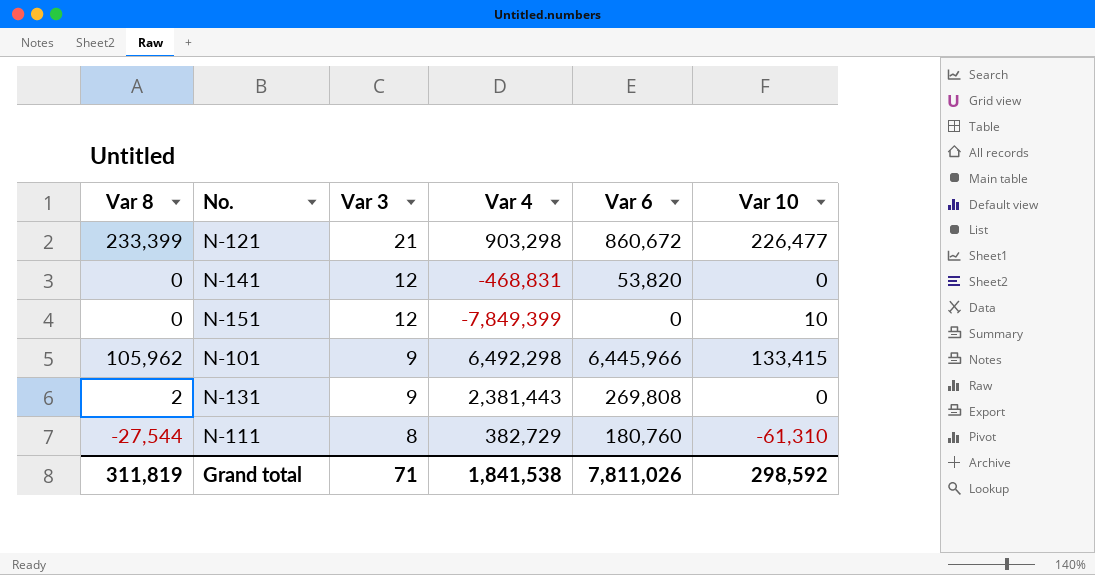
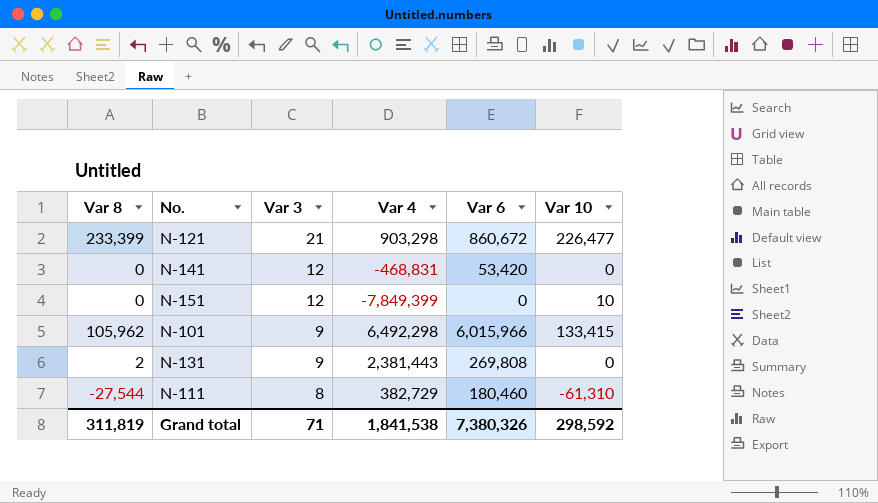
N-141 | Var 6: 53,820 -> 53,420
N-101 | Var 6: 6,445,966 -> 6,015,966
N-111 | Var 6: 180,760 -> 180,460
Grand total | Var 6: 7,811,026 -> 7,380,326

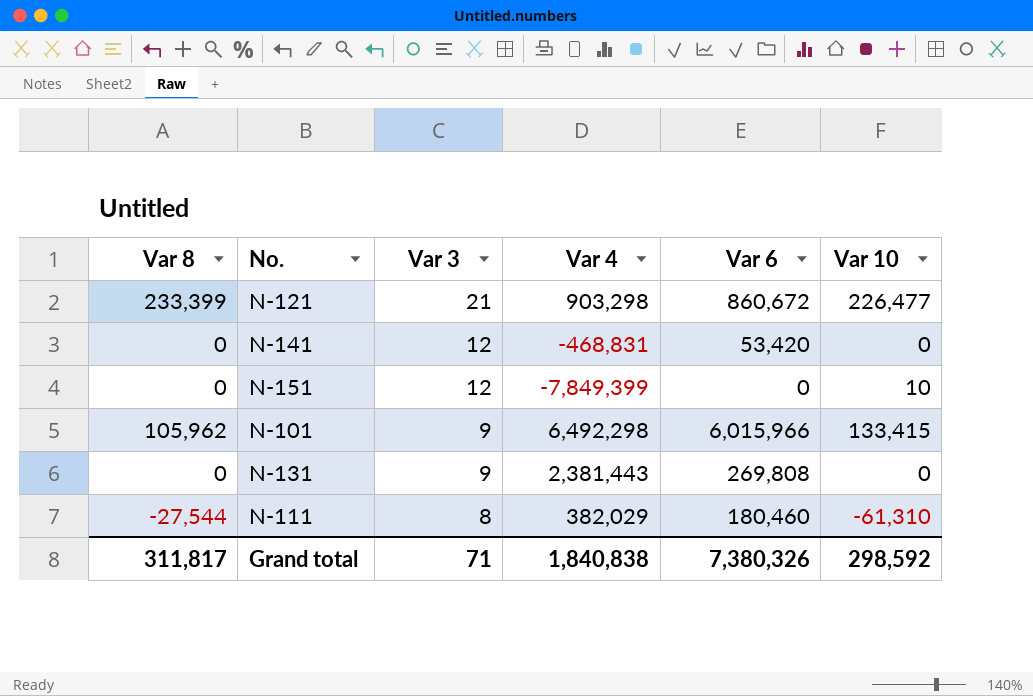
N-131 | Var 8: 2 -> 0
N-111 | Var 4: 382,729 -> 382,029
Grand total | Var 8: 311,819 -> 311,817
Grand total | Var 4: 1,841,538 -> 1,840,838

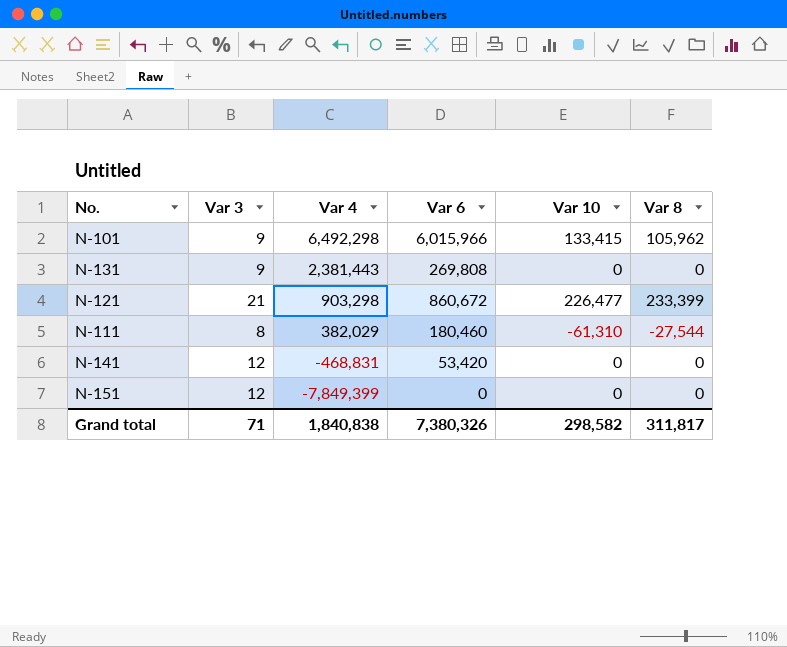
row order: Var 3 descending -> Var 4 descending
column Var 8 | position: 1 -> 6
N-151 | Var 10: 10 -> 0
Grand total | Var 10: 298,592 -> 298,582

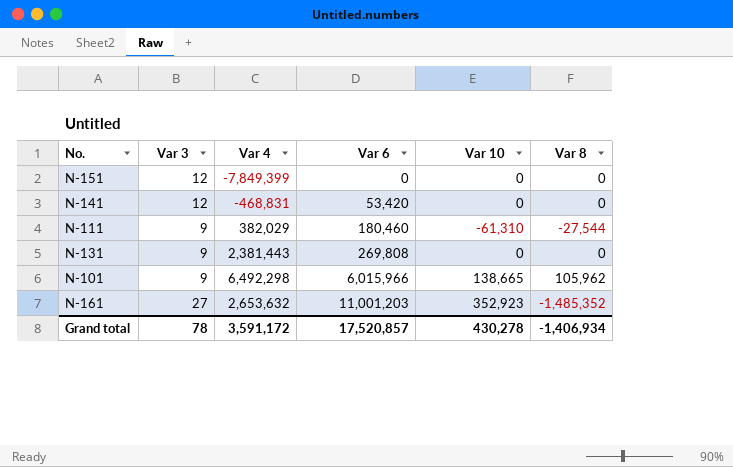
row order: Var 4 descending -> Var 6 ascending
row N-121: 21 | 903,298 | 860,672 | 226,477 | 233,399 -> none
N-111 | Var 3: 8 -> 9
N-101 | Var 10: 133,415 -> 138,665
row N-161: none -> 27 | 2,653,632 | 11,001,203 | 352,923 | -1,485,352
Grand total | Var 3: 71 -> 78
Grand total | Var 4: 1,840,838 -> 3,591,172
Grand total | Var 6: 7,380,326 -> 17,520,857
Grand total | Var 10: 298,582 -> 430,278
Grand total | Var 8: 311,817 -> -1,406,934

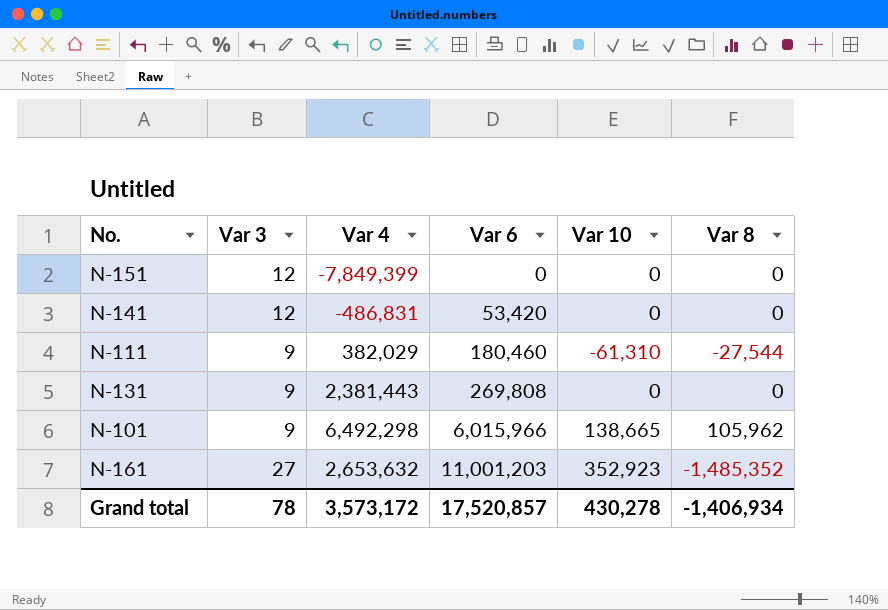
N-141 | Var 4: -468,831 -> -486,831
Grand total | Var 4: 3,591,172 -> 3,573,172

